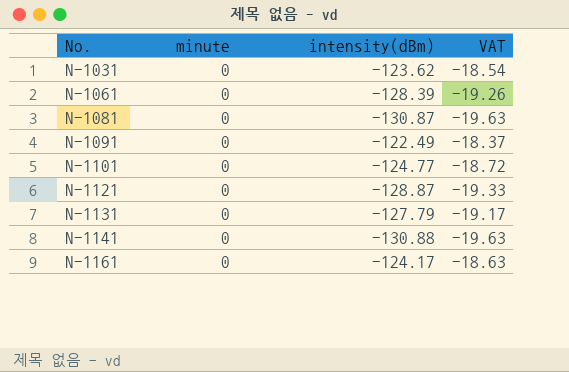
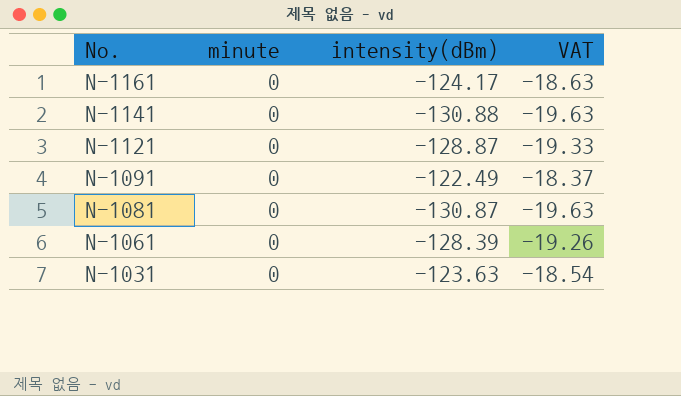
row order: No. ascending -> No. descending
row N-1101: 0 | -124.77 | -18.72 -> none
row N-1131: 0 | -127.79 | -19.17 -> none
N-1031 | intensity(dBm): -123.62 -> -123.63

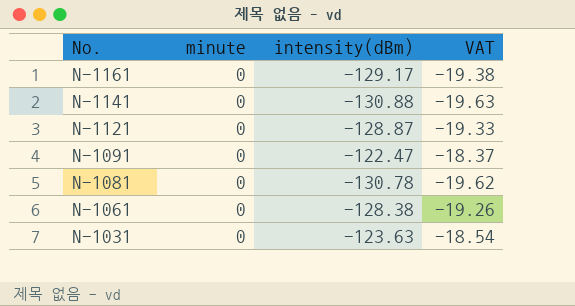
N-1161 | intensity(dBm): -124.17 -> -129.17
N-1161 | VAT: -18.63 -> -19.38
N-1091 | intensity(dBm): -122.49 -> -122.47
N-1081 | intensity(dBm): -130.87 -> -130.78
N-1081 | VAT: -19.63 -> -19.62
N-1061 | intensity(dBm): -128.39 -> -128.38

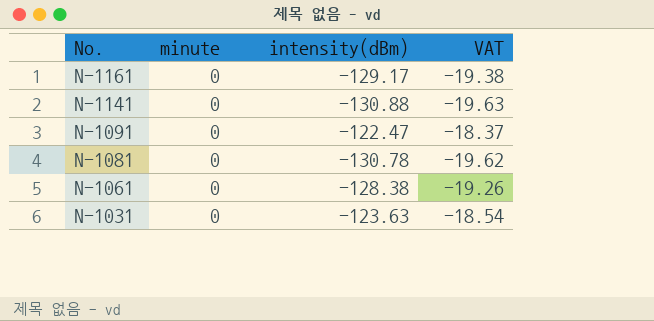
row N-1121: 0 | -128.87 | -19.33 -> none

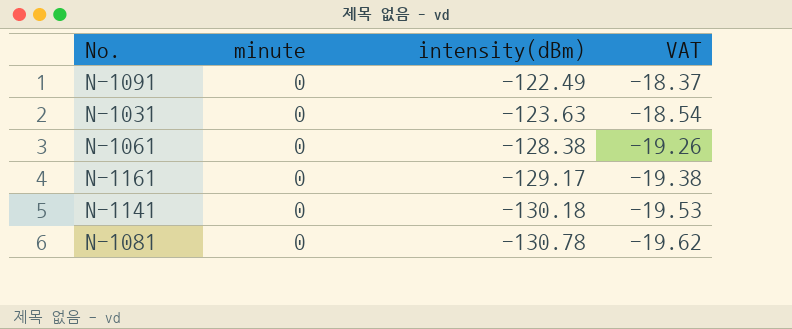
row order: No. descending -> intensity(dBm) descending
N-1091 | intensity(dBm): -122.47 -> -122.49
N-1141 | intensity(dBm): -130.88 -> -130.18
N-1141 | VAT: -19.63 -> -19.53

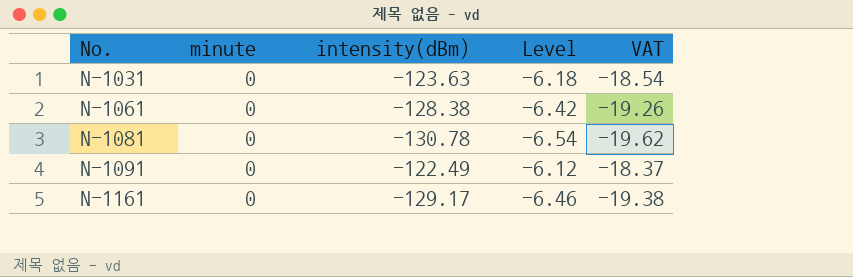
row order: intensity(dBm) descending -> No. ascending
column Level | formula: none -> [intensity(dBm)] * 0.05
row N-1141: 0 | -130.18 | -19.53 -> none

